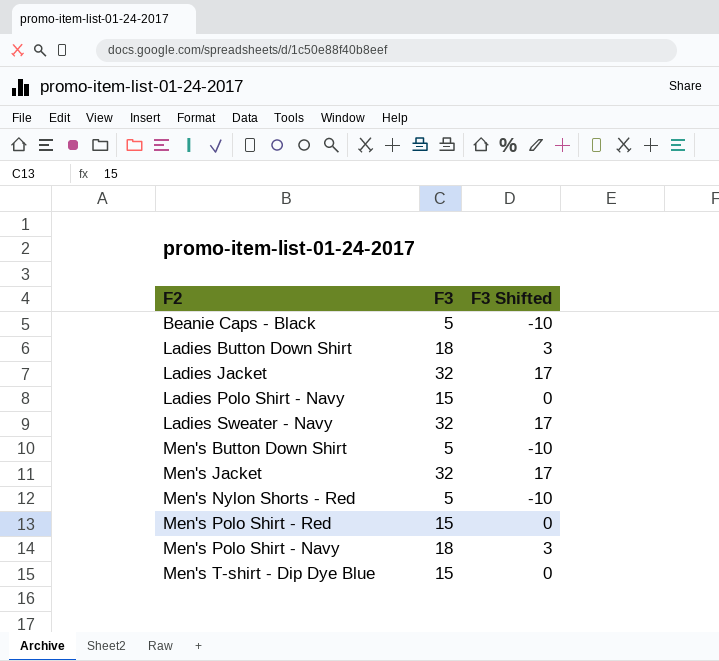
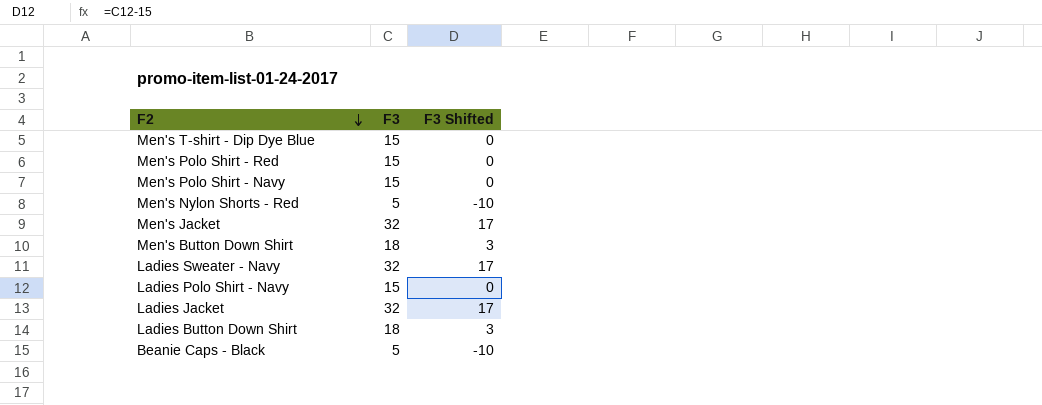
row order: none -> F2 descending
Men's Polo Shirt - Navy | F3: 18 -> 15
Men's Polo Shirt - Navy | F3 Shifted: 3 -> 0
Men's Button Down Shirt | F3: 5 -> 18
Men's Button Down Shirt | F3 Shifted: -10 -> 3

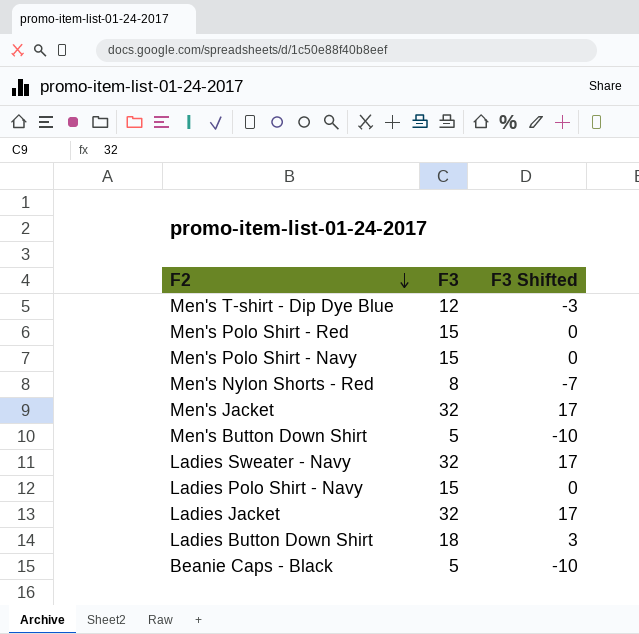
Men's T-shirt - Dip Dye Blue | F3: 15 -> 12
Men's T-shirt - Dip Dye Blue | F3 Shifted: 0 -> -3
Men's Nylon Shorts - Red | F3: 5 -> 8
Men's Nylon Shorts - Red | F3 Shifted: -10 -> -7
Men's Button Down Shirt | F3: 18 -> 5
Men's Button Down Shirt | F3 Shifted: 3 -> -10

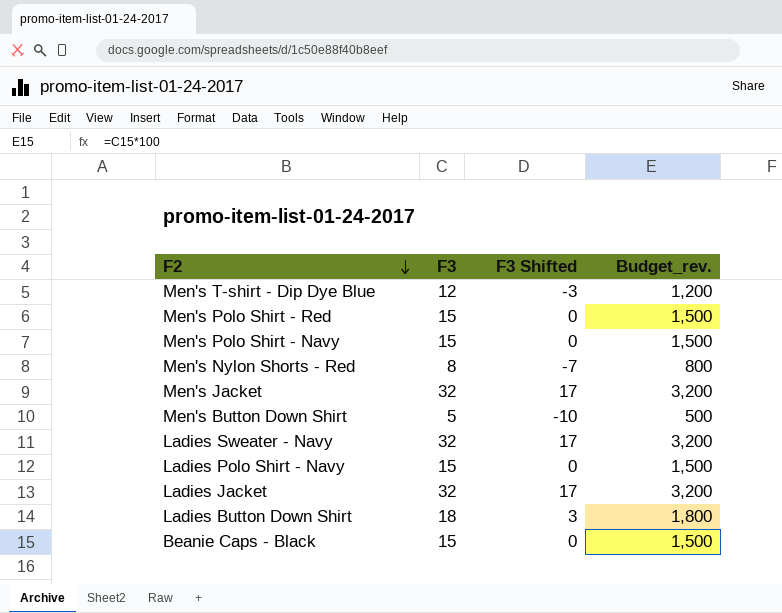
column Budget_rev. | formula: none -> [F3] * 100
Beanie Caps - Black | F3: 5 -> 15
Beanie Caps - Black | F3 Shifted: -10 -> 0

